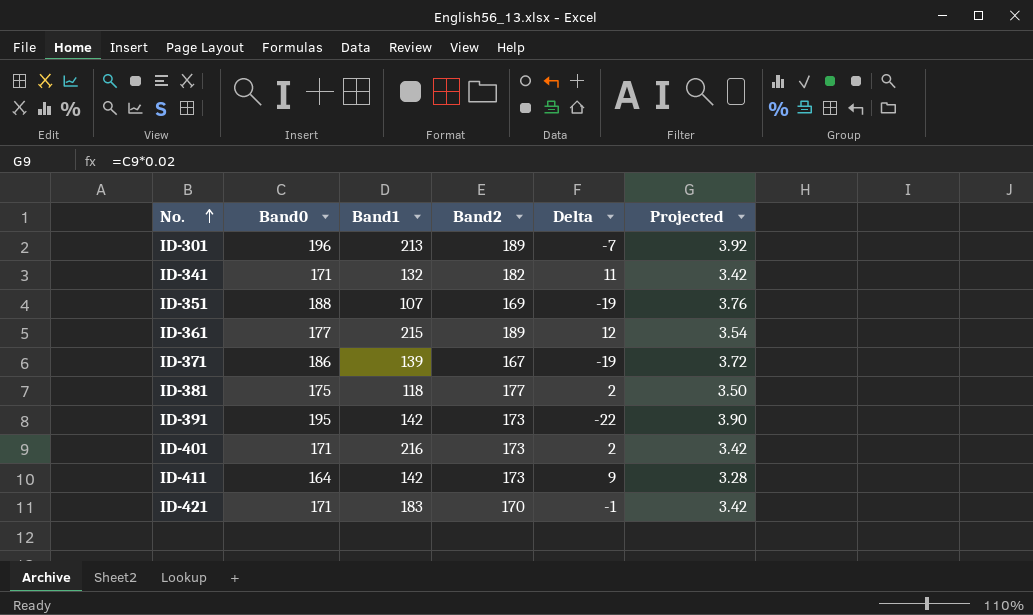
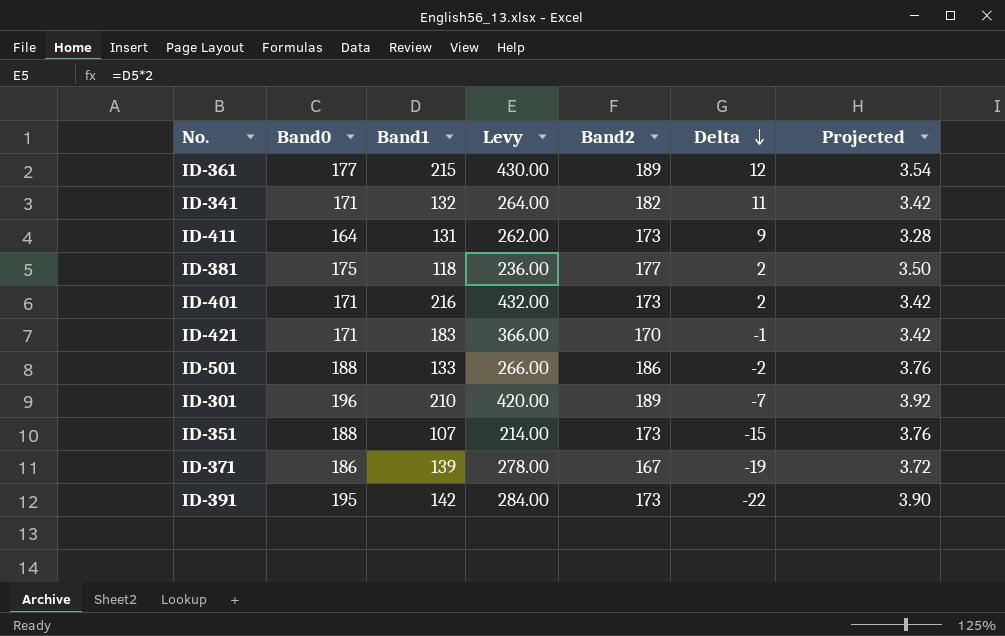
row order: No. ascending -> Delta descending
column Levy | formula: none -> [Band1] * 2
ID-411 | Band1: 142 -> 131
row ID-501: none -> 188 | 133 | 266.00 | 186 | -2 | 3.76
ID-301 | Band1: 213 -> 210
ID-351 | Band2: 169 -> 173
ID-351 | Delta: -19 -> -15

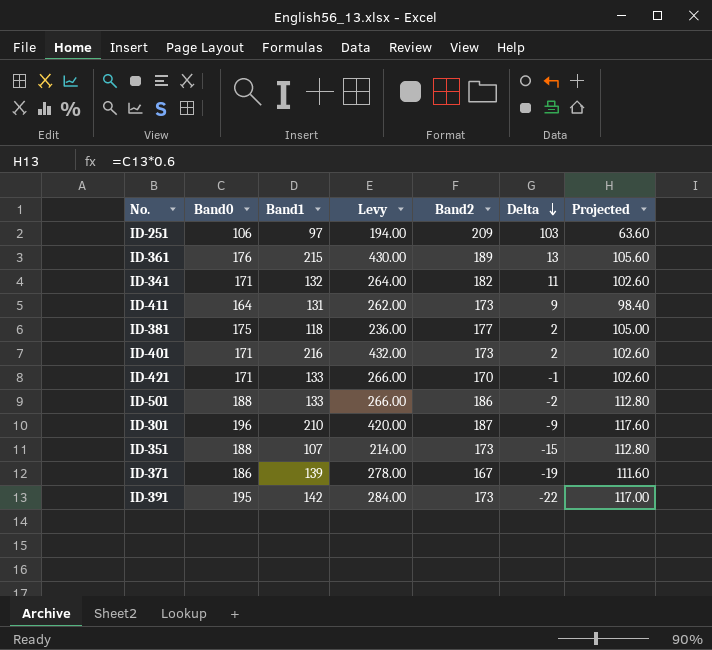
column Projected | formula: [Band0] * 0.02 -> [Band0] * 0.6
row ID-251: none -> 106 | 97 | 194.00 | 209 | 103 | 63.60
ID-361 | Band0: 177 -> 176
ID-361 | Delta: 12 -> 13
ID-421 | Band1: 183 -> 133
ID-421 | Levy: 366.00 -> 266.00
ID-301 | Band2: 189 -> 187
ID-301 | Delta: -7 -> -9

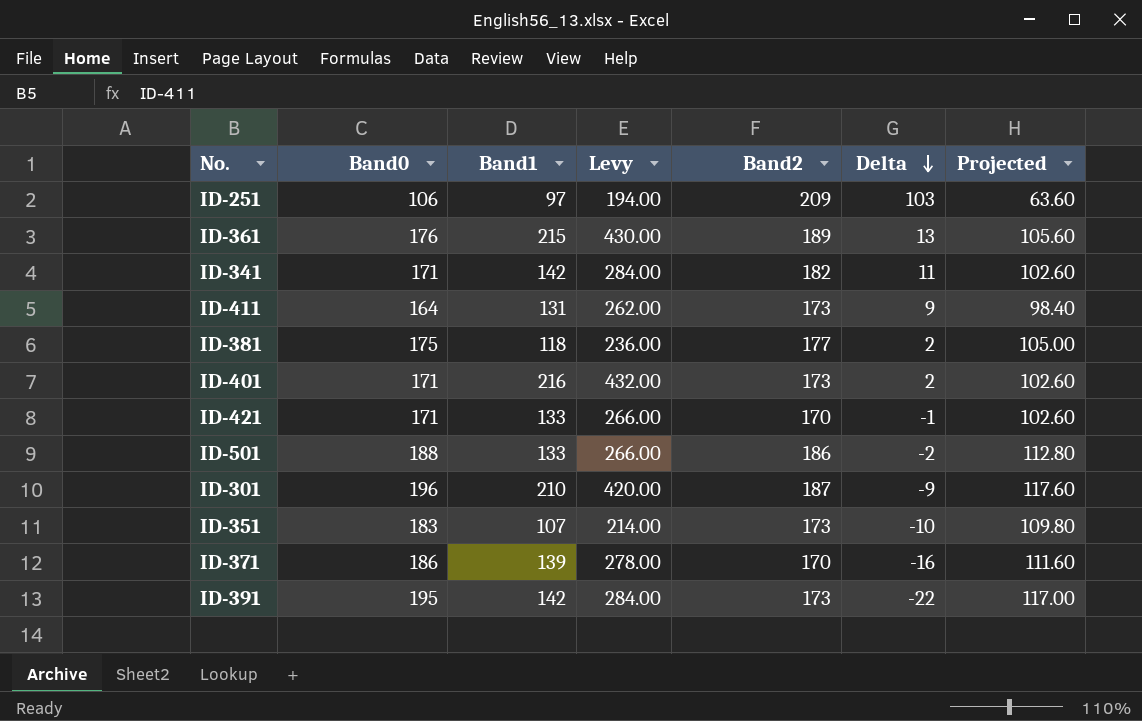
ID-341 | Band1: 132 -> 142
ID-341 | Levy: 264.00 -> 284.00
ID-351 | Band0: 188 -> 183
ID-351 | Delta: -15 -> -10
ID-351 | Projected: 112.80 -> 109.80
ID-371 | Band2: 167 -> 170
ID-371 | Delta: -19 -> -16

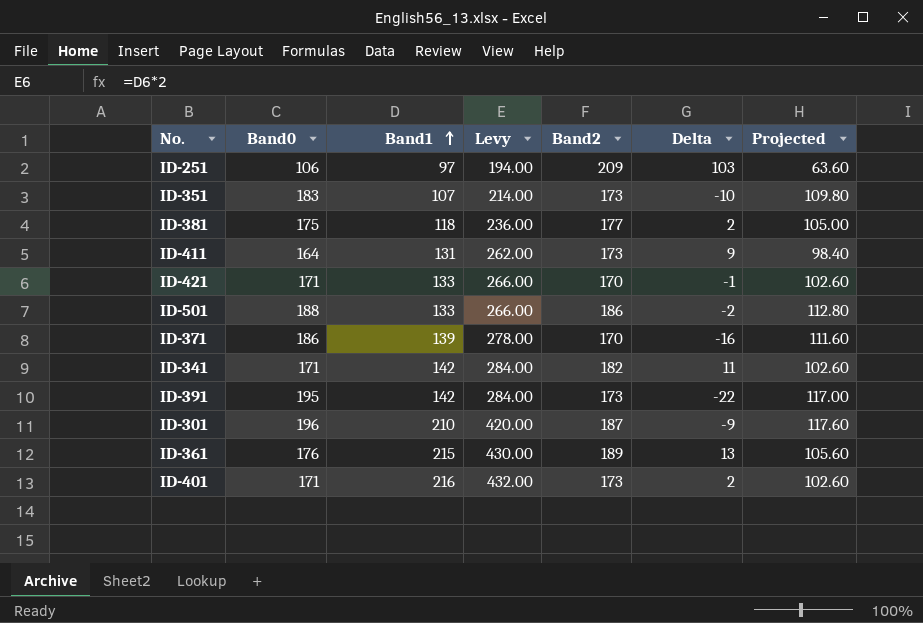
row order: Delta descending -> Band1 ascending

